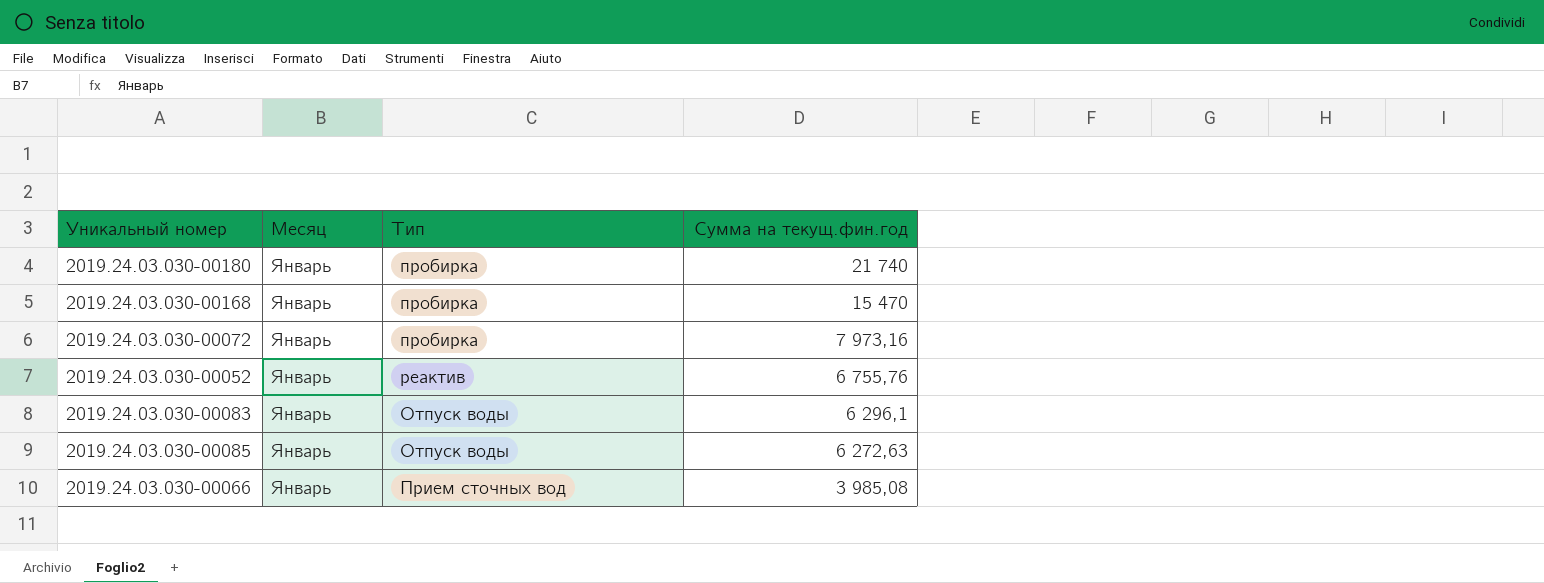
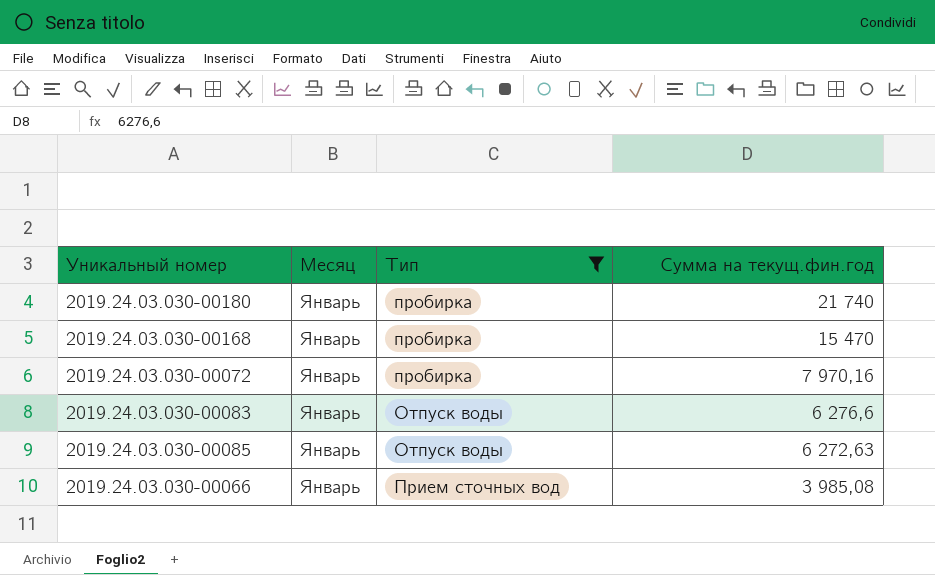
filter: none -> Тип != реактив
2019.24.03.030-00072 | Сумма на текущ.фин.год: 7 973,16 -> 7 970,16
2019.24.03.030-00083 | Сумма на текущ.фин.год: 6 296,1 -> 6 276,6

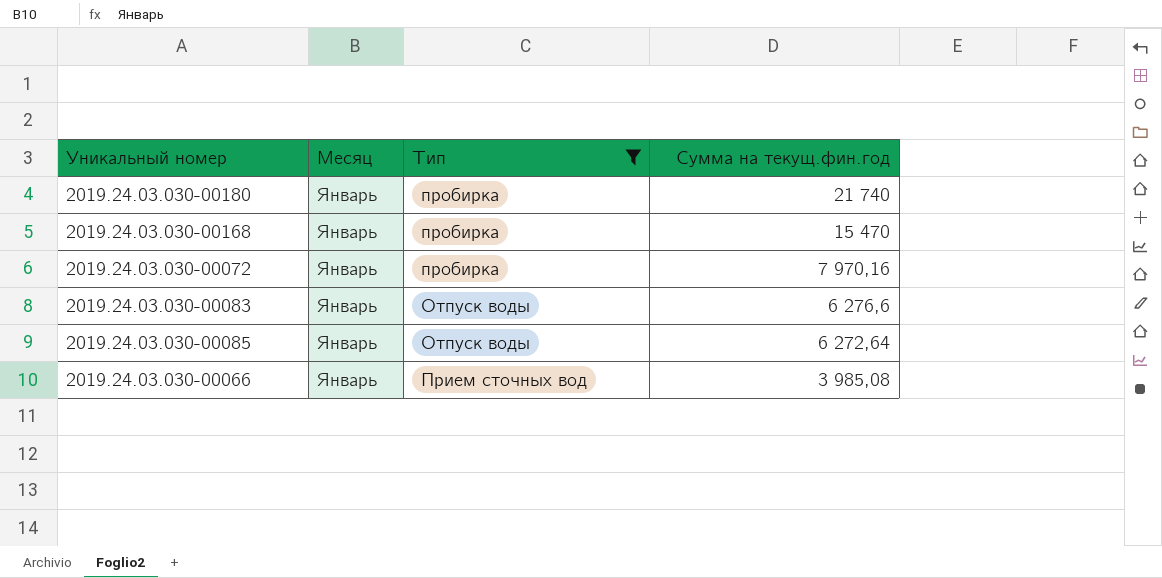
2019.24.03.030-00085 | Сумма на текущ.фин.год: 6 272,63 -> 6 272,64

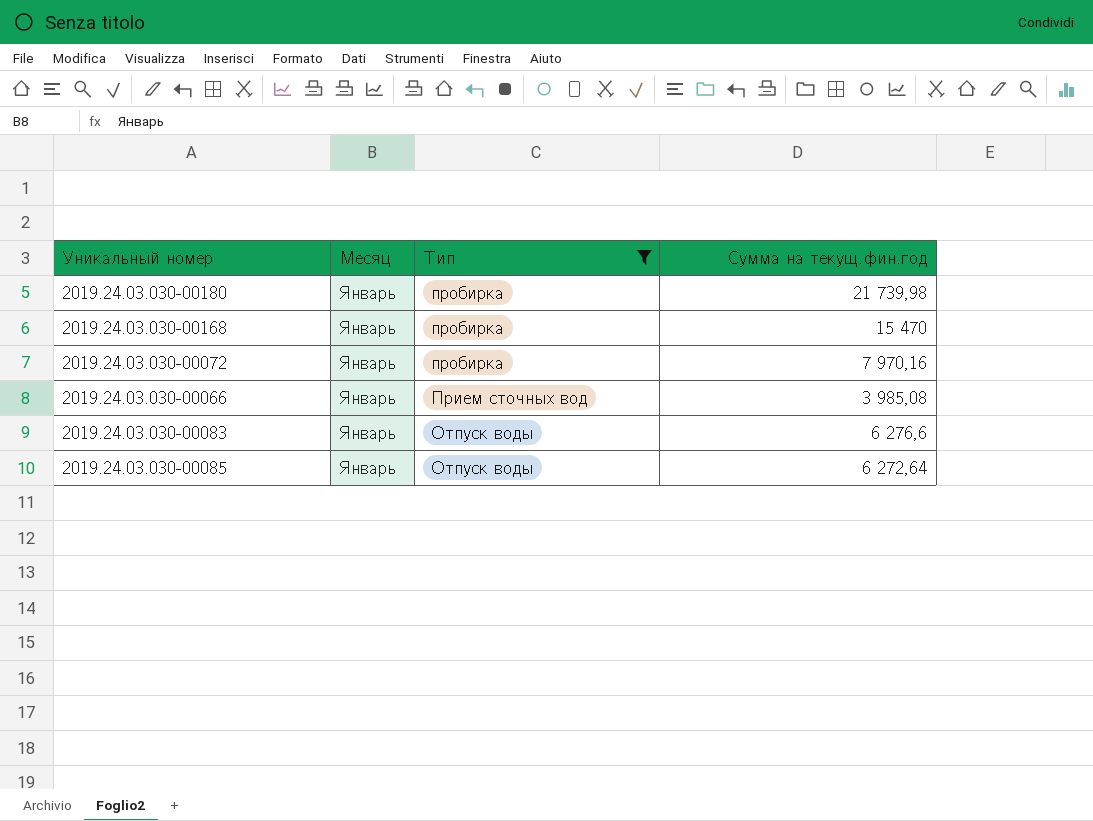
row order: Сумма на текущ.фин.год descending -> Тип descending
2019.24.03.030-00180 | Сумма на текущ.фин.год: 21 740 -> 21 739,98

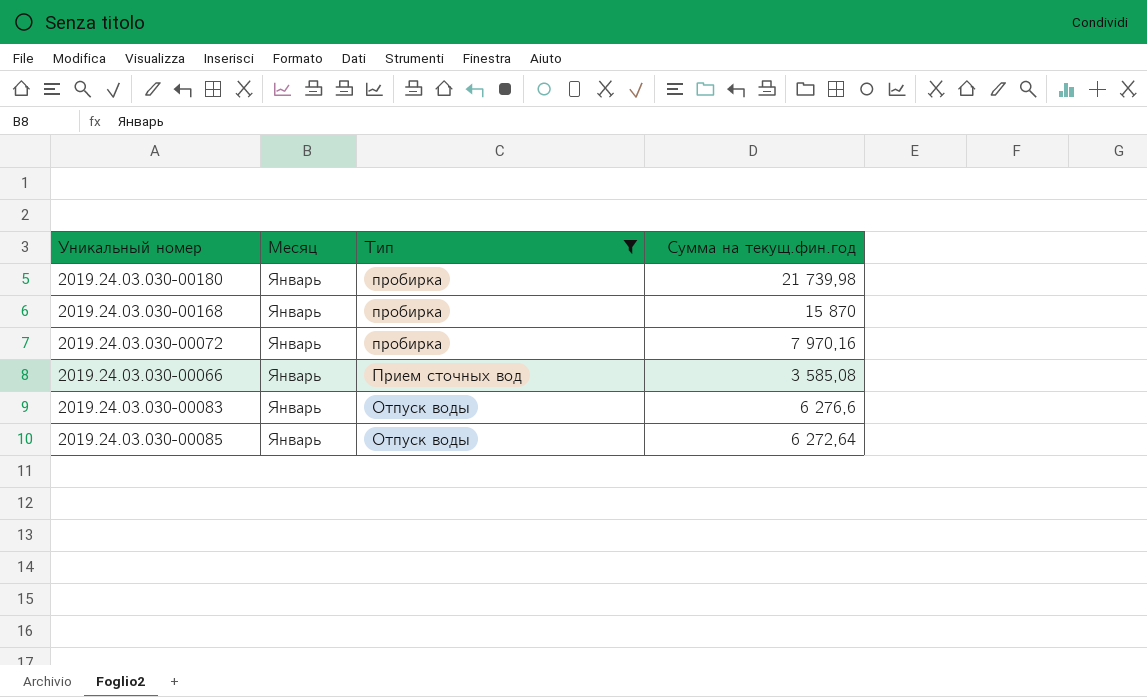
2019.24.03.030-00168 | Сумма на текущ.фин.год: 15 470 -> 15 870
2019.24.03.030-00066 | Сумма на текущ.фин.год: 3 985,08 -> 3 585,08

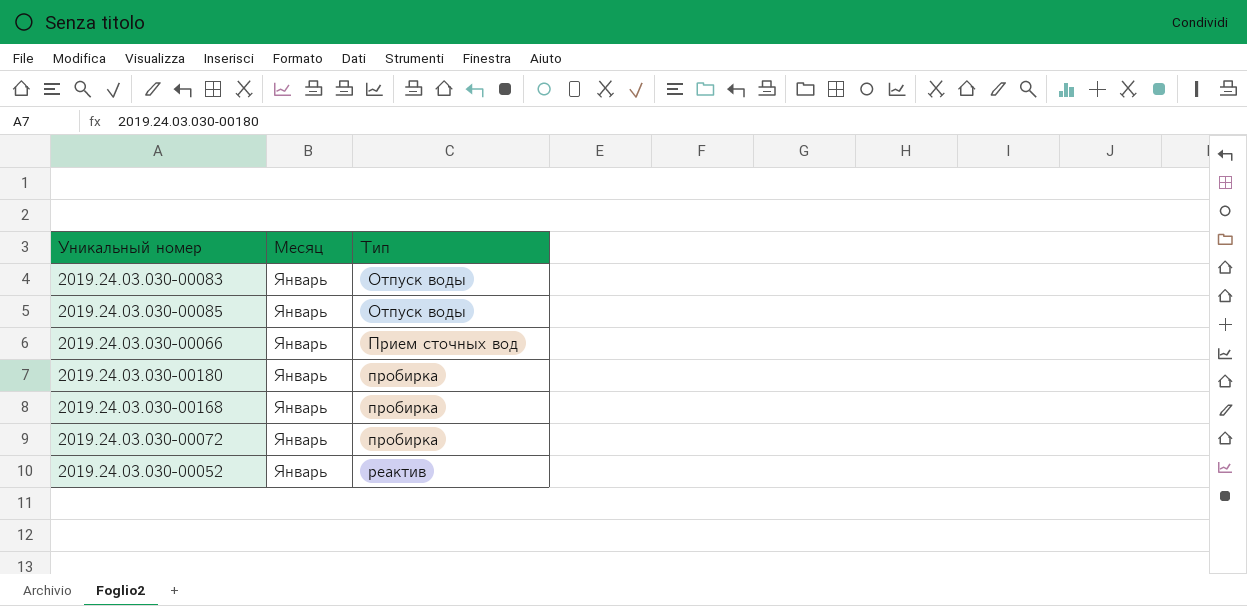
filter: Тип != реактив -> none
row order: Тип descending -> Тип ascending
column Сумма на текущ.фин.год | position: 4 -> none

